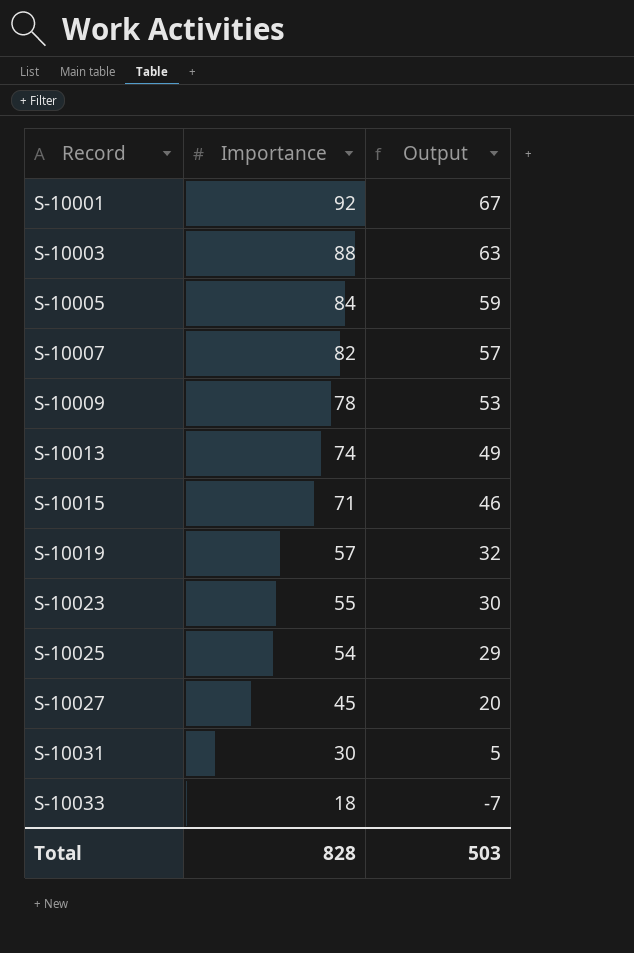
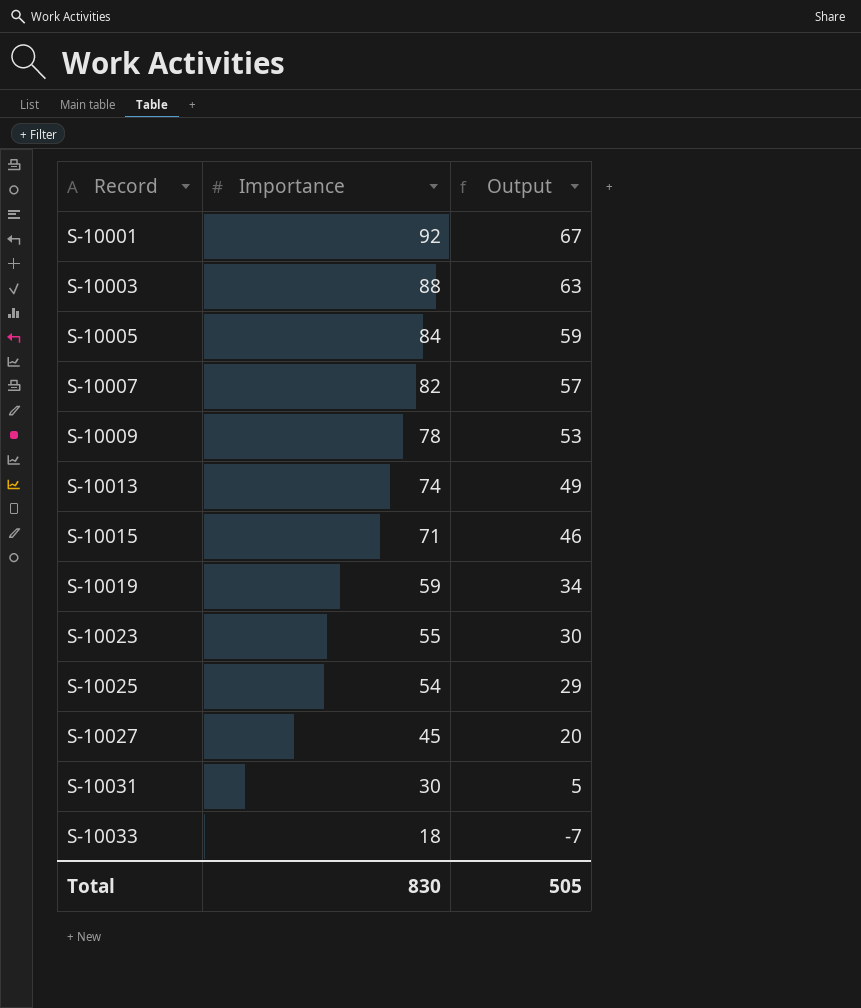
S-10019 | Importance: 57 -> 59
S-10019 | Output: 32 -> 34
Total | Importance: 828 -> 830
Total | Output: 503 -> 505

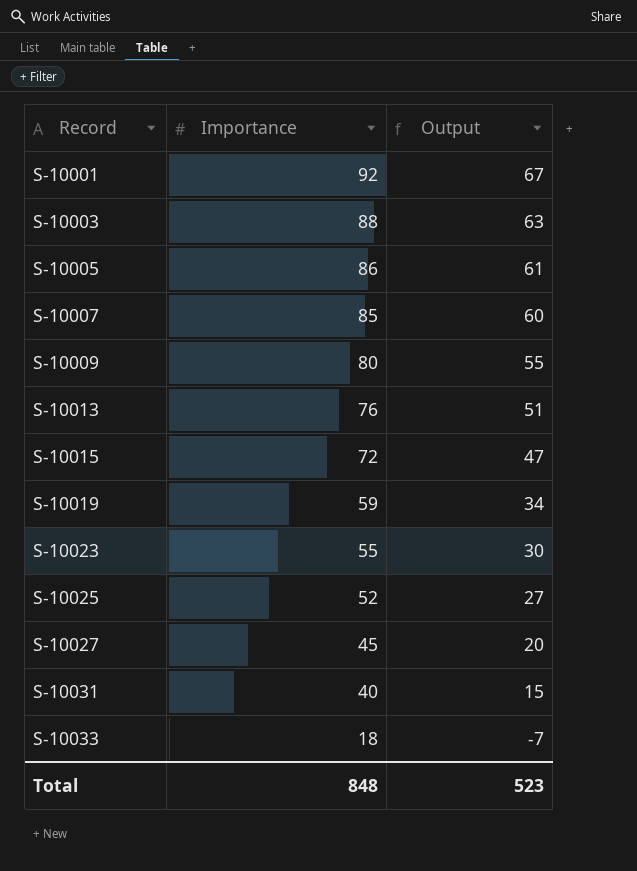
S-10005 | Importance: 84 -> 86
S-10005 | Output: 59 -> 61
S-10007 | Importance: 82 -> 85
S-10007 | Output: 57 -> 60
S-10009 | Importance: 78 -> 80
S-10009 | Output: 53 -> 55
S-10013 | Importance: 74 -> 76
S-10013 | Output: 49 -> 51
S-10015 | Importance: 71 -> 72
S-10015 | Output: 46 -> 47
S-10025 | Importance: 54 -> 52
S-10025 | Output: 29 -> 27
S-10031 | Importance: 30 -> 40
S-10031 | Output: 5 -> 15
Total | Importance: 830 -> 848
Total | Output: 505 -> 523

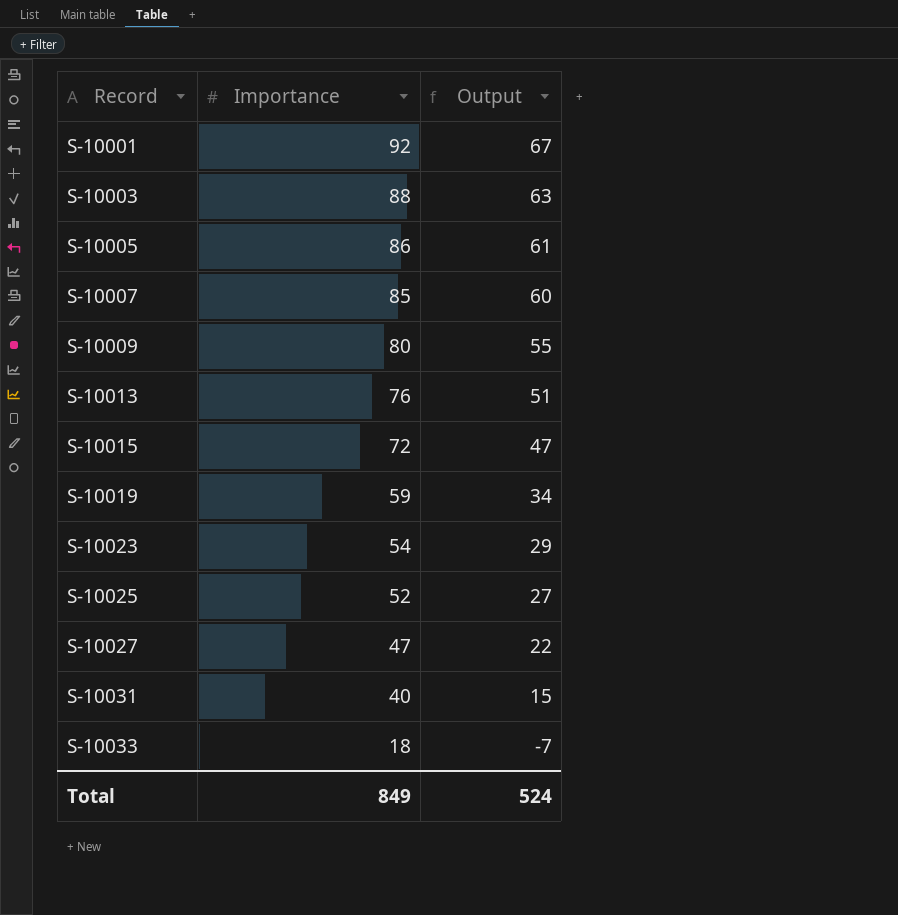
S-10023 | Importance: 55 -> 54
S-10023 | Output: 30 -> 29
S-10027 | Importance: 45 -> 47
S-10027 | Output: 20 -> 22
Total | Importance: 848 -> 849
Total | Output: 523 -> 524

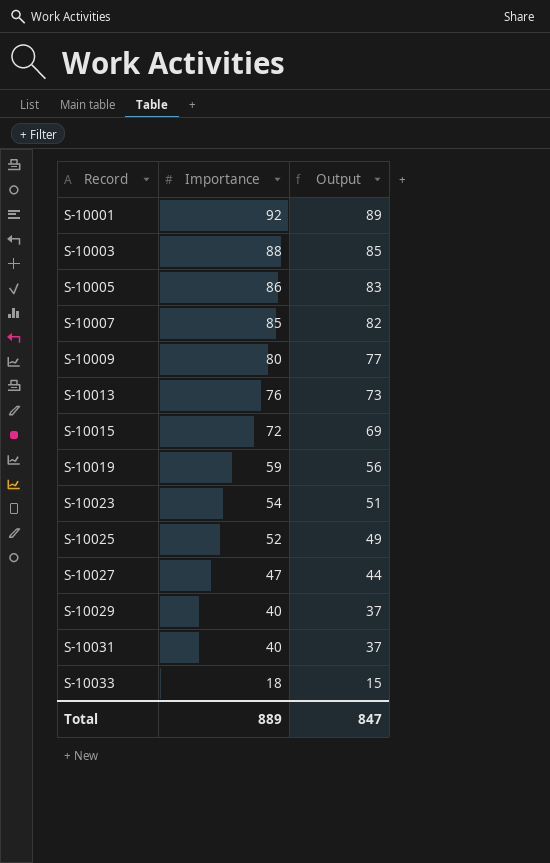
column Output | formula: [Importance] - 25 -> [Importance] - 3
row S-10029: none -> 40 | 37
Total | Importance: 849 -> 889
Total | Output: 524 -> 847

